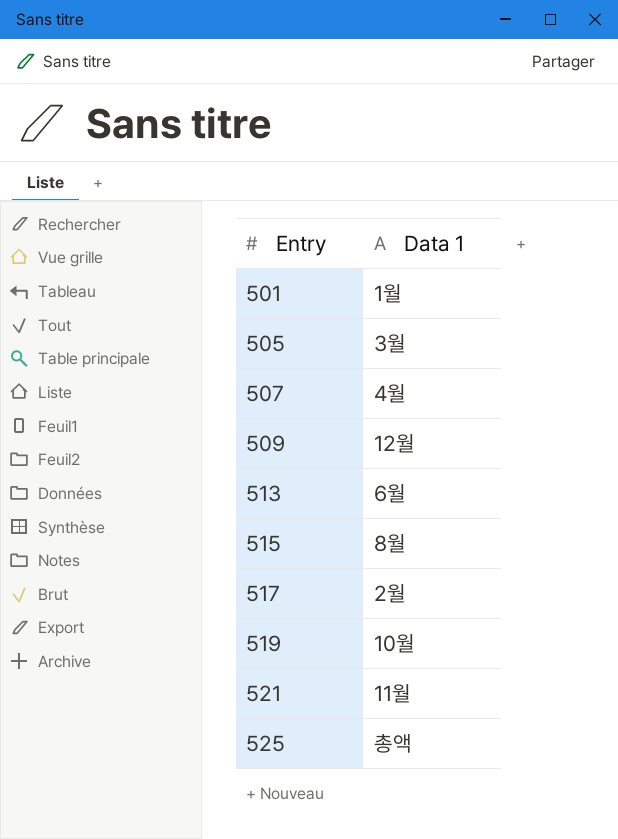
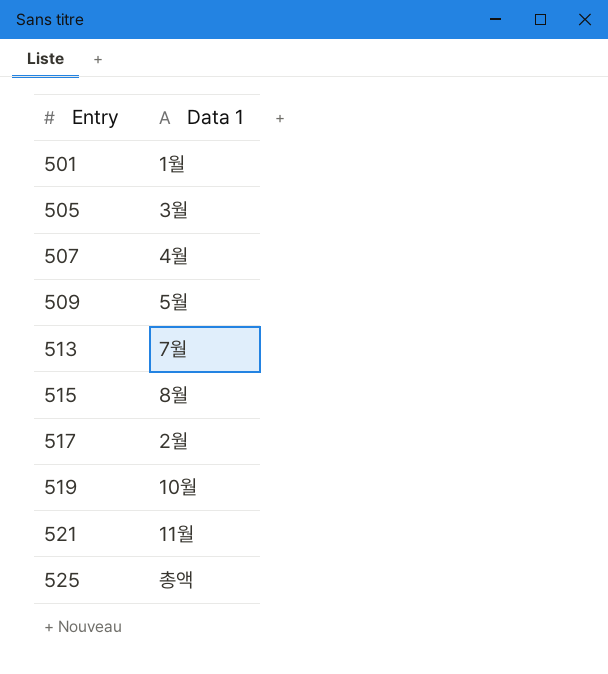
509 | Data 1: 12월 -> 5월
513 | Data 1: 6월 -> 7월

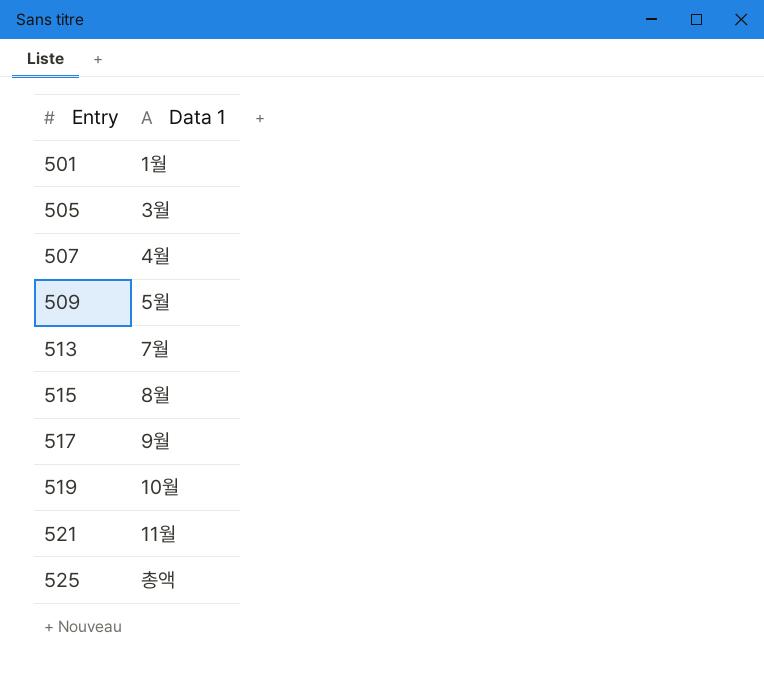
517 | Data 1: 2월 -> 9월

